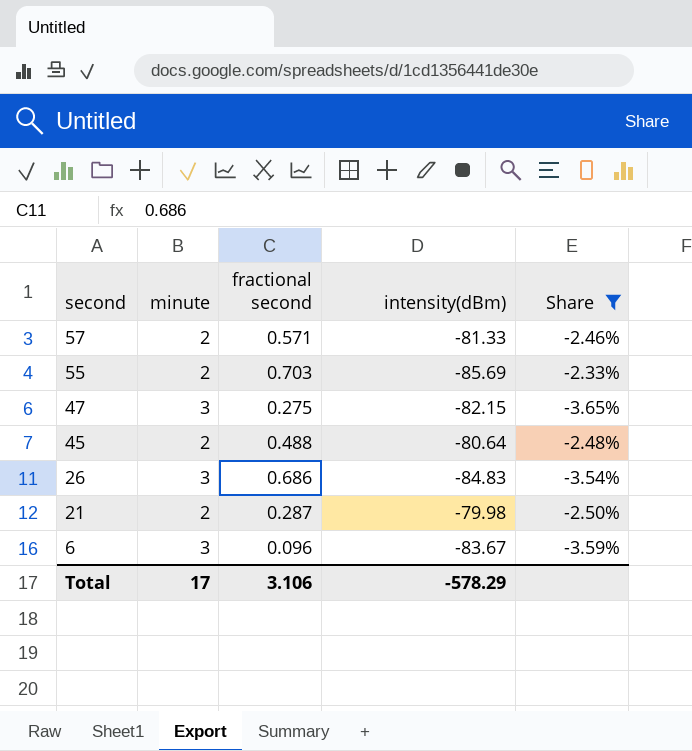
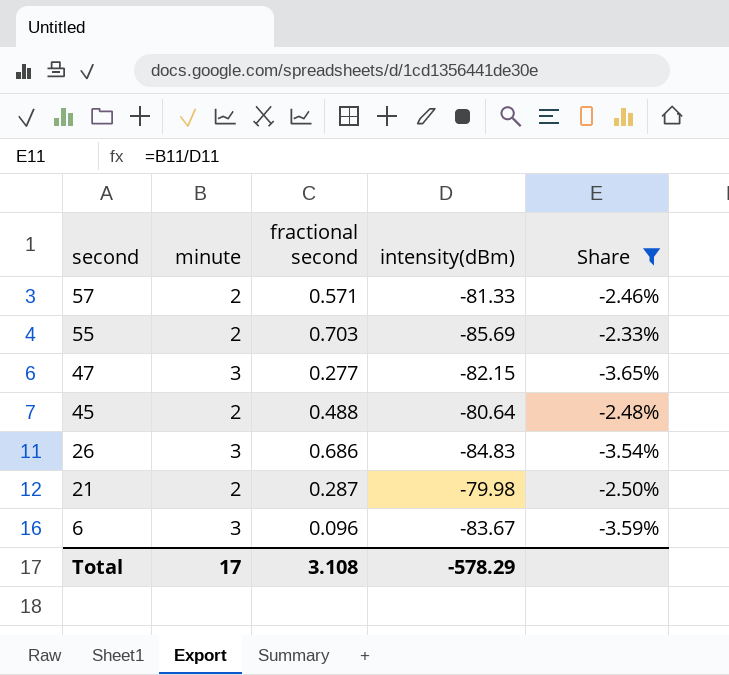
47 | fractional second: 0.275 -> 0.277
Total | fractional second: 3.106 -> 3.108

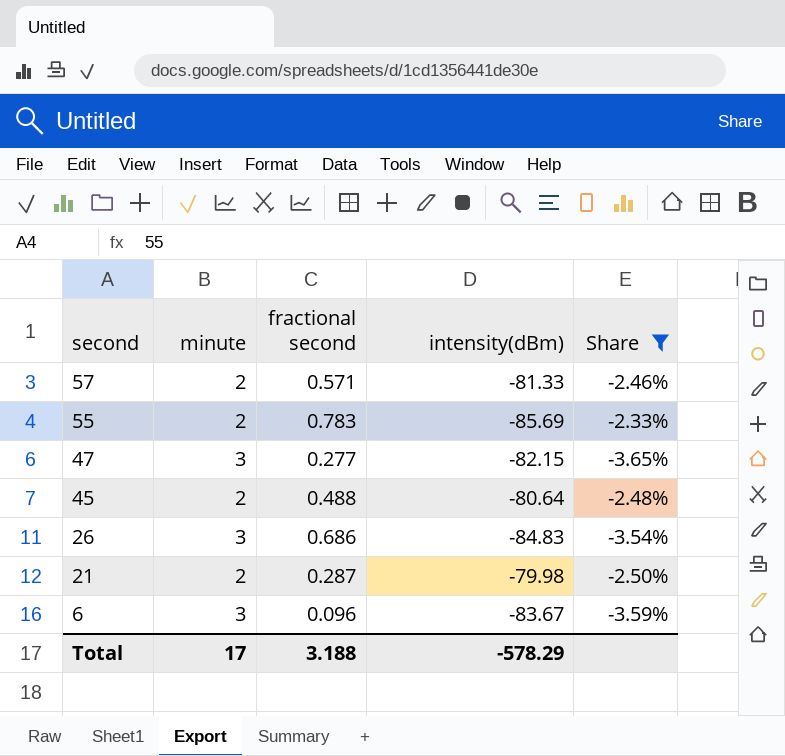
55 | fractional second: 0.703 -> 0.783
Total | fractional second: 3.108 -> 3.188

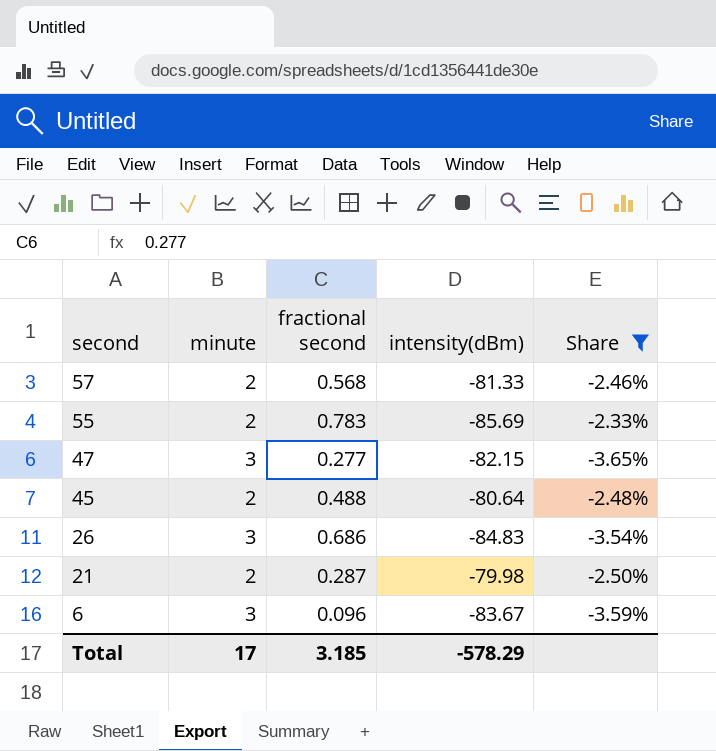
57 | fractional second: 0.571 -> 0.568
Total | fractional second: 3.188 -> 3.185

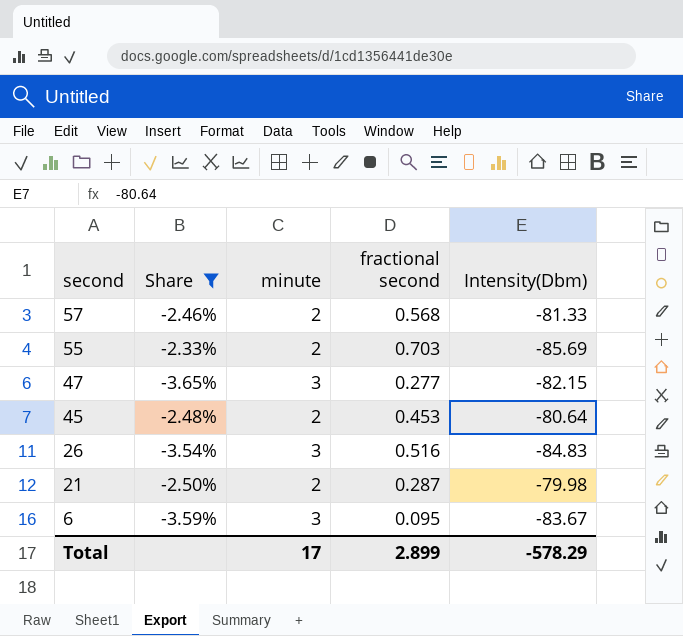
column Share | position: 5 -> 2
column name: intensity(dBm) -> Intensity(Dbm)
55 | fractional second: 0.783 -> 0.703
45 | fractional second: 0.488 -> 0.453
26 | fractional second: 0.686 -> 0.516
6 | fractional second: 0.096 -> 0.095
Total | fractional second: 3.185 -> 2.899

